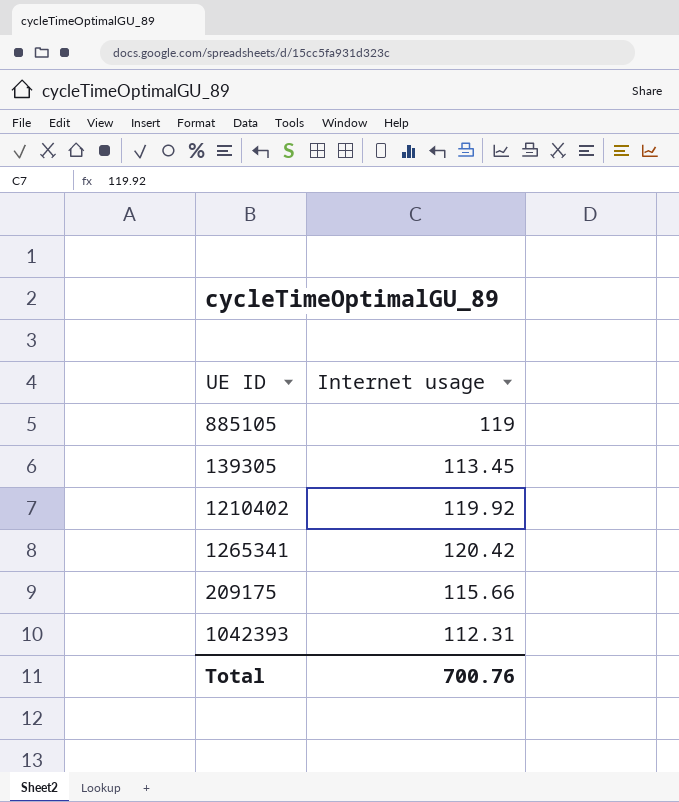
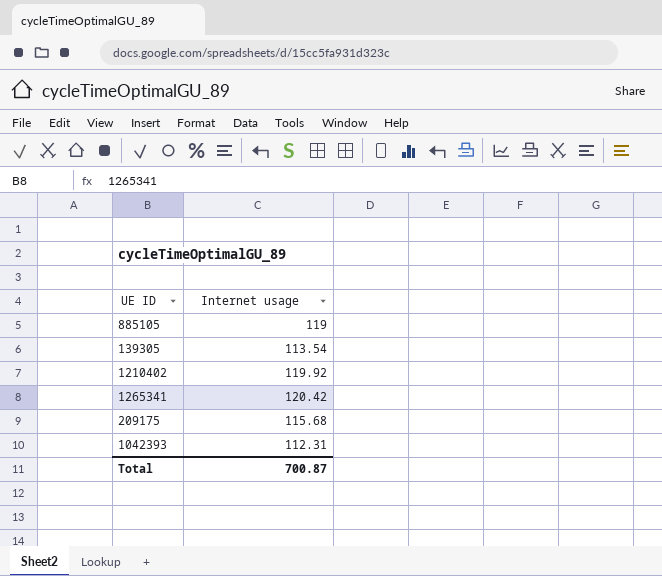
139305 | Internet usage: 113.45 -> 113.54
209175 | Internet usage: 115.66 -> 115.68
Total | Internet usage: 700.76 -> 700.87

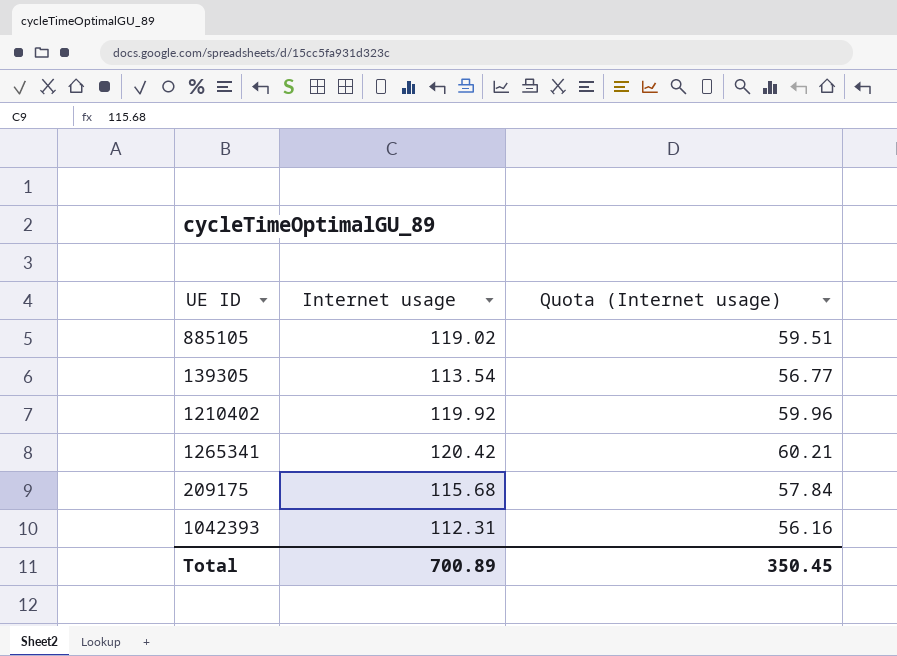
column Quota (Internet usage) | formula: none -> [Internet usage] * 0.5
885105 | Internet usage: 119 -> 119.02
Total | Internet usage: 700.87 -> 700.89

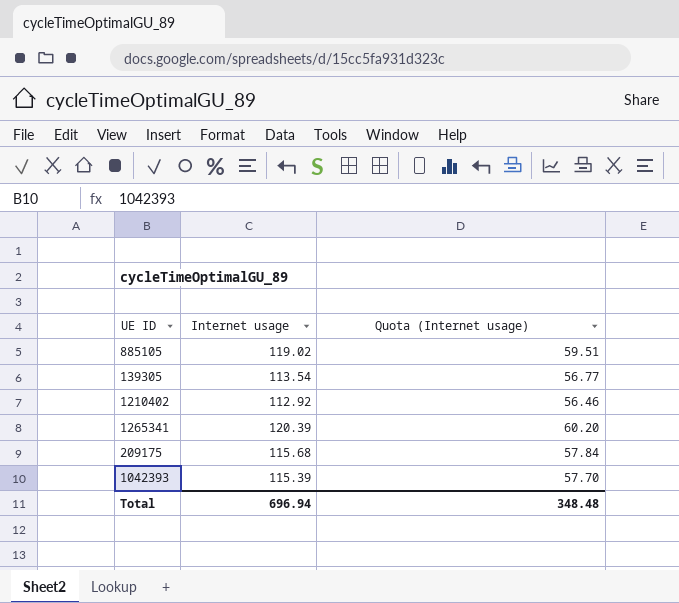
1210402 | Internet usage: 119.92 -> 112.92
1210402 | Quota (Internet usage): 59.96 -> 56.46
1265341 | Internet usage: 120.42 -> 120.39
1265341 | Quota (Internet usage): 60.21 -> 60.20
1042393 | Internet usage: 112.31 -> 115.39
1042393 | Quota (Internet usage): 56.16 -> 57.70
Total | Internet usage: 700.89 -> 696.94
Total | Quota (Internet usage): 350.45 -> 348.48

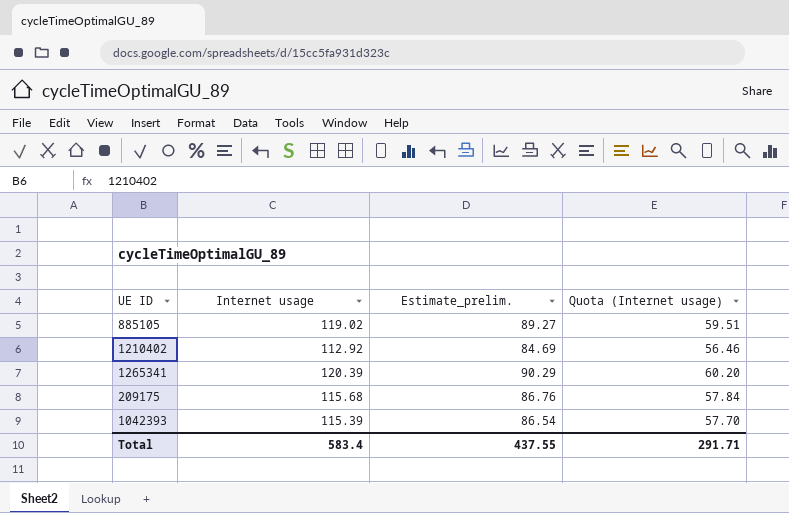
column Estimate_prelim. | formula: none -> [Internet usage] * 0.75
row 139305: 113.54 | 56.77 -> none
Total | Internet usage: 696.94 -> 583.4
Total | Quota (Internet usage): 348.48 -> 291.71

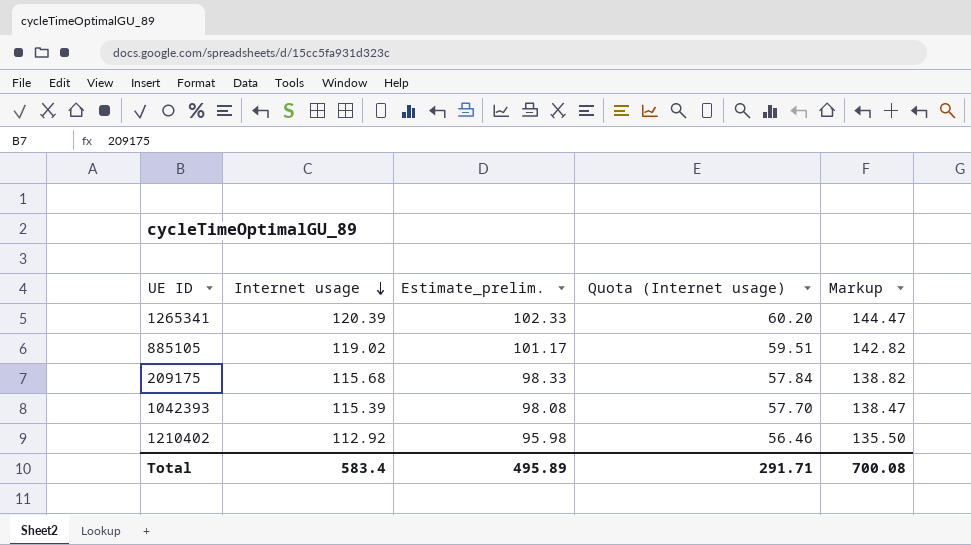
row order: none -> Internet usage descending
column Estimate_prelim. | formula: [Internet usage] * 0.75 -> [Internet usage] * 0.85
column Markup | formula: none -> [Internet usage] * 1.2
Total | Estimate_prelim.: 437.55 -> 495.89

